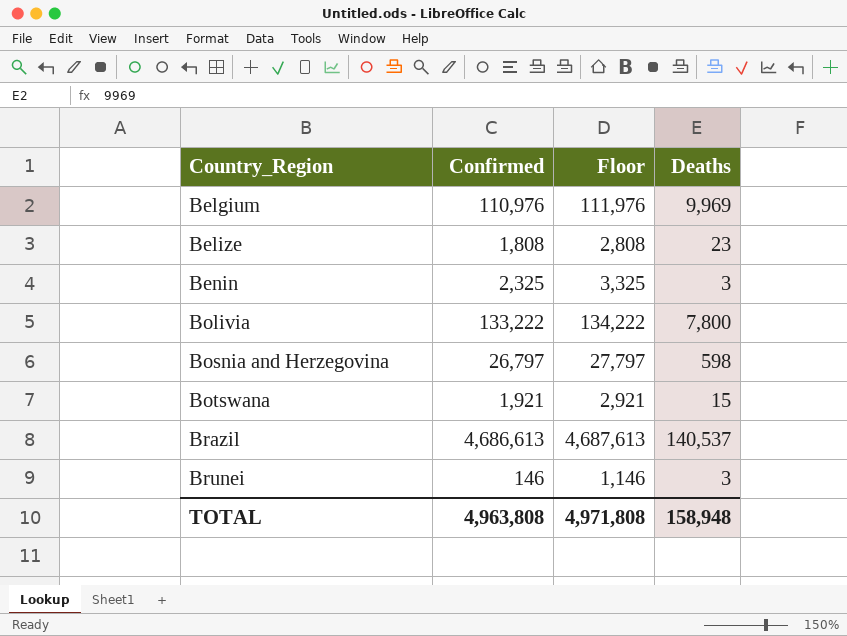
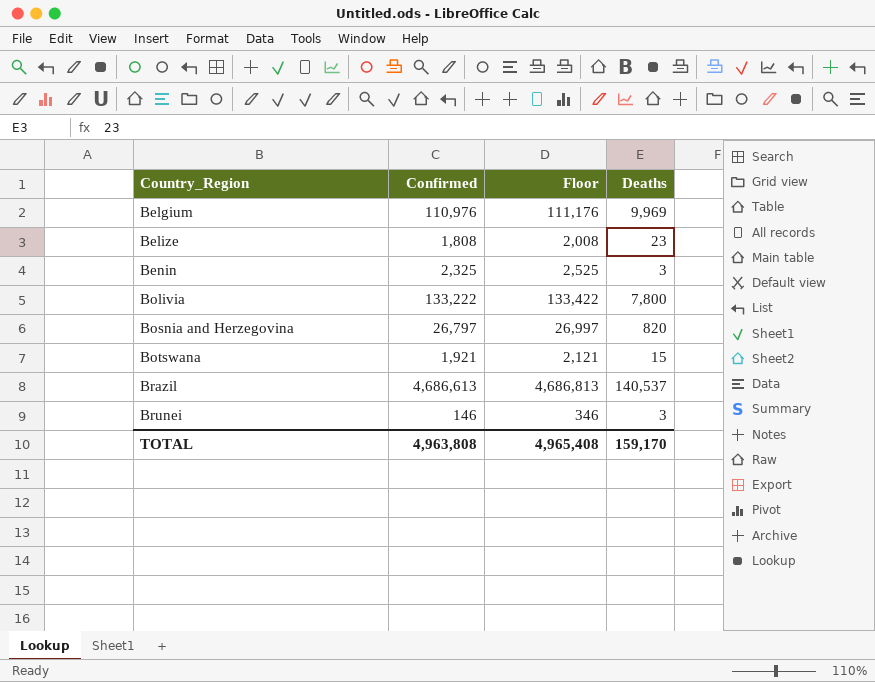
column Floor | formula: [Confirmed] + 1000 -> [Confirmed] + 200
Bosnia and Herzegovina | Deaths: 598 -> 820
TOTAL | Floor: 4,971,808 -> 4,965,408
TOTAL | Deaths: 158,948 -> 159,170

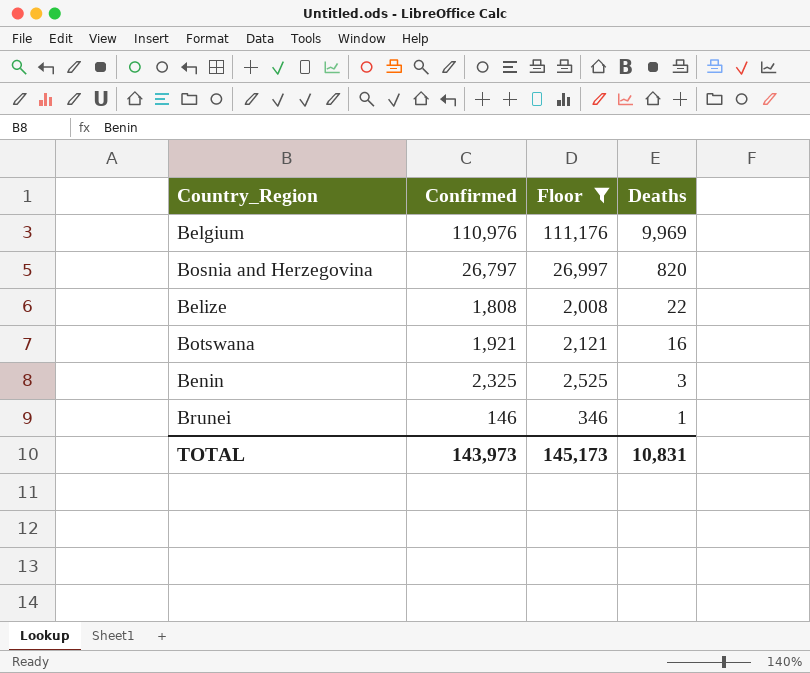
filter: none -> Floor <= 111,176
row order: Country_Region ascending -> Deaths descending
Belize | Deaths: 23 -> 22
Botswana | Deaths: 15 -> 16
Brunei | Deaths: 3 -> 1
TOTAL | Confirmed: 4,963,808 -> 143,973
TOTAL | Floor: 4,965,408 -> 145,173
TOTAL | Deaths: 159,170 -> 10,831

